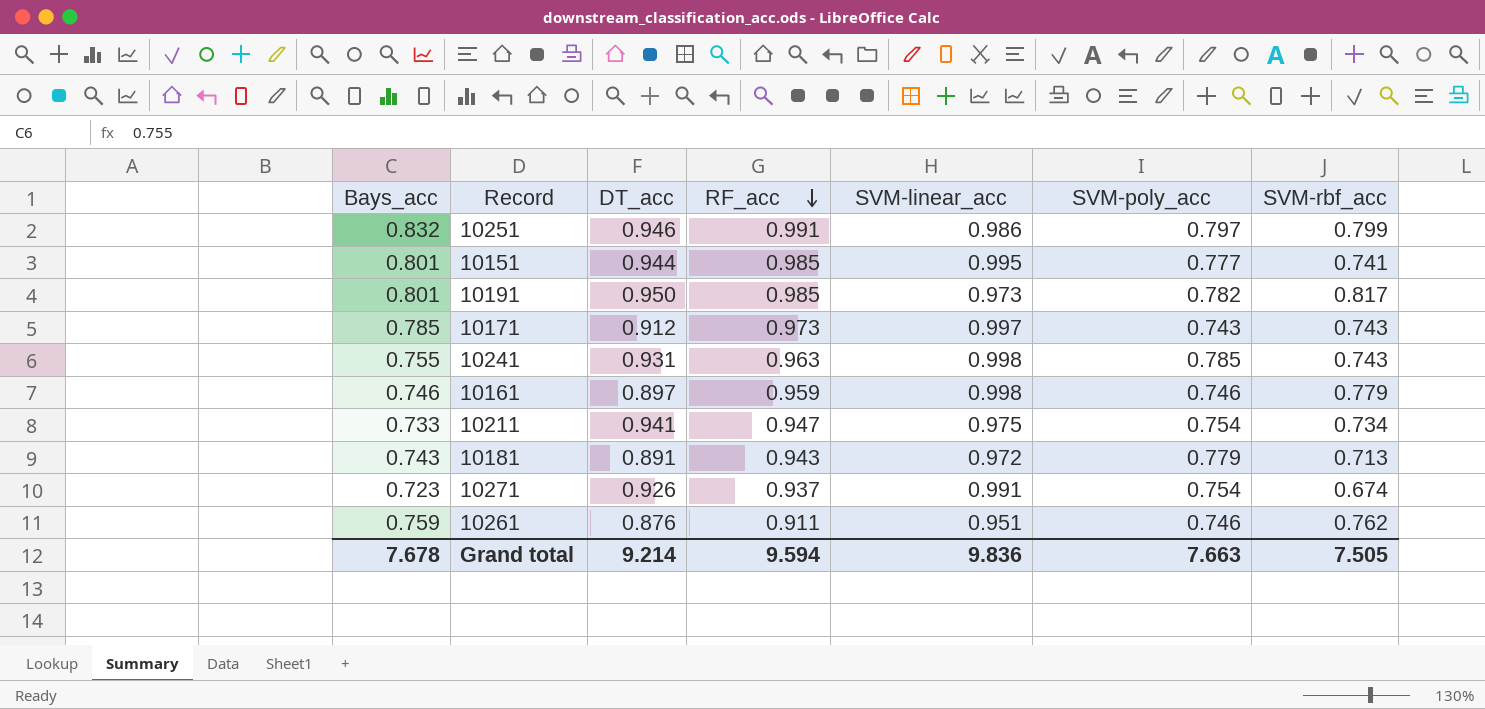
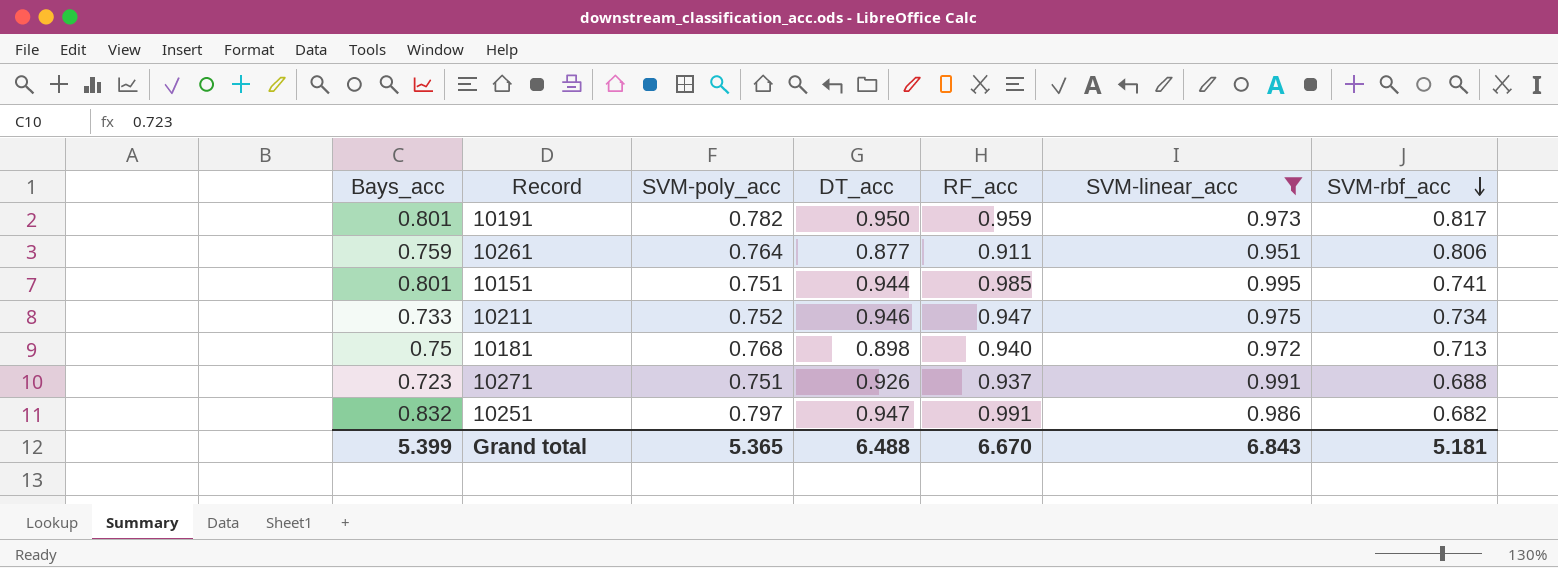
filter: none -> SVM-linear_acc <= 0.995
row order: RF_acc descending -> SVM-rbf_acc descending
column SVM-poly_acc | position: 6 -> 3
10191 | RF_acc: 0.985 -> 0.959
10261 | SVM-poly_acc: 0.746 -> 0.764
10261 | DT_acc: 0.876 -> 0.877
10261 | SVM-rbf_acc: 0.762 -> 0.806
10151 | SVM-poly_acc: 0.777 -> 0.751
10211 | SVM-poly_acc: 0.754 -> 0.752
10211 | DT_acc: 0.941 -> 0.946
10181 | Bays_acc: 0.743 -> 0.75
10181 | SVM-poly_acc: 0.779 -> 0.768
10181 | DT_acc: 0.891 -> 0.898
10181 | RF_acc: 0.943 -> 0.940
10271 | SVM-poly_acc: 0.754 -> 0.751
10271 | SVM-rbf_acc: 0.674 -> 0.688
10251 | DT_acc: 0.946 -> 0.947
10251 | SVM-rbf_acc: 0.799 -> 0.682
Grand total | Bays_acc: 7.678 -> 5.399
Grand total | SVM-poly_acc: 7.663 -> 5.365
Grand total | DT_acc: 9.214 -> 6.488
Grand total | RF_acc: 9.594 -> 6.670
Grand total | SVM-linear_acc: 9.836 -> 6.843
Grand total | SVM-rbf_acc: 7.505 -> 5.181

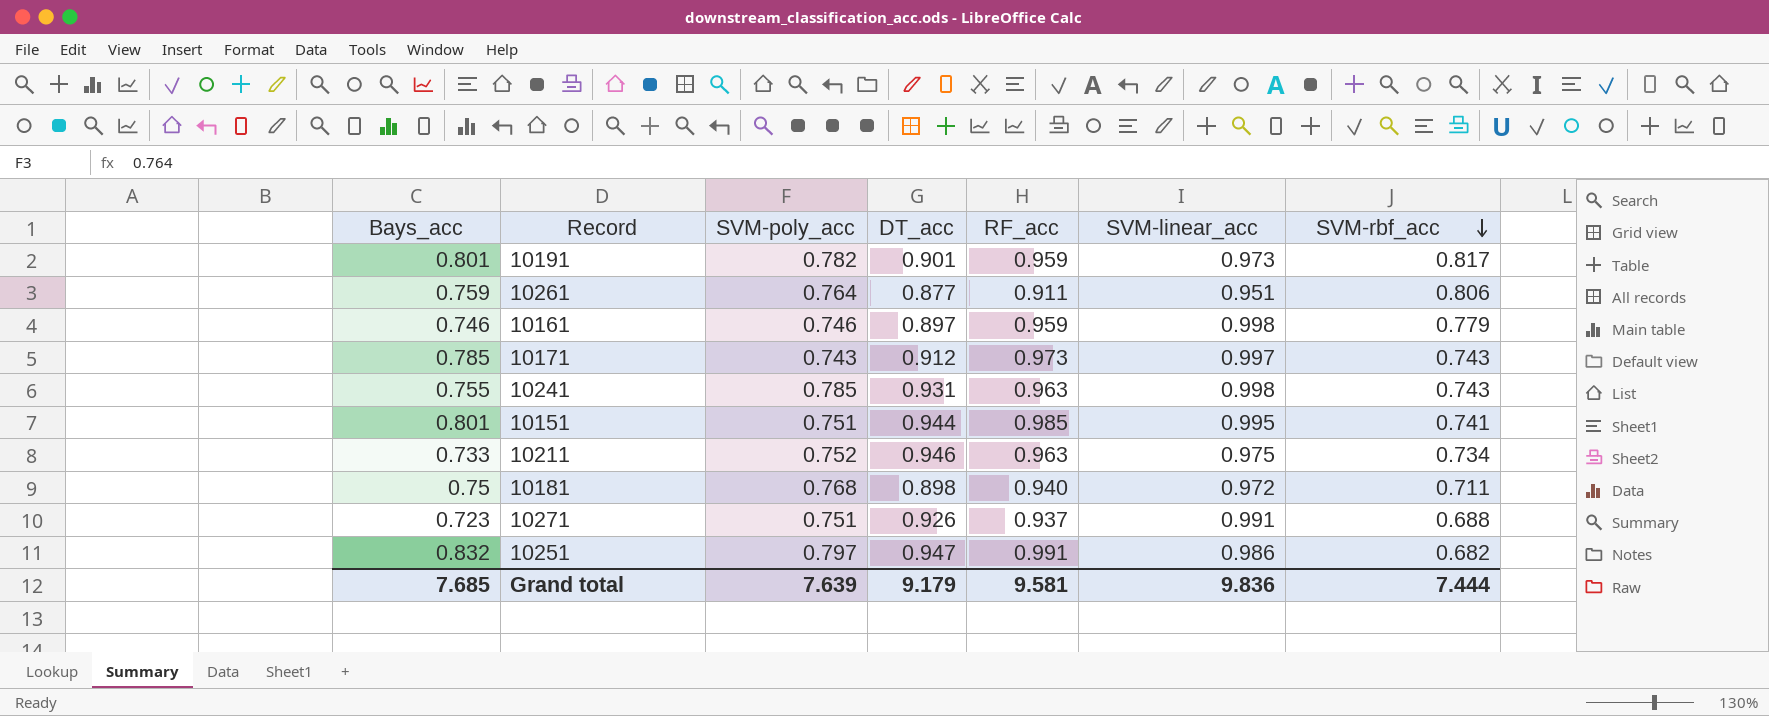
filter: SVM-linear_acc <= 0.995 -> none
10191 | DT_acc: 0.950 -> 0.901
10211 | RF_acc: 0.947 -> 0.963
10181 | SVM-rbf_acc: 0.713 -> 0.711
Grand total | Bays_acc: 5.399 -> 7.685
Grand total | SVM-poly_acc: 5.365 -> 7.639
Grand total | DT_acc: 6.488 -> 9.179
Grand total | RF_acc: 6.670 -> 9.581
Grand total | SVM-linear_acc: 6.843 -> 9.836
Grand total | SVM-rbf_acc: 5.181 -> 7.444

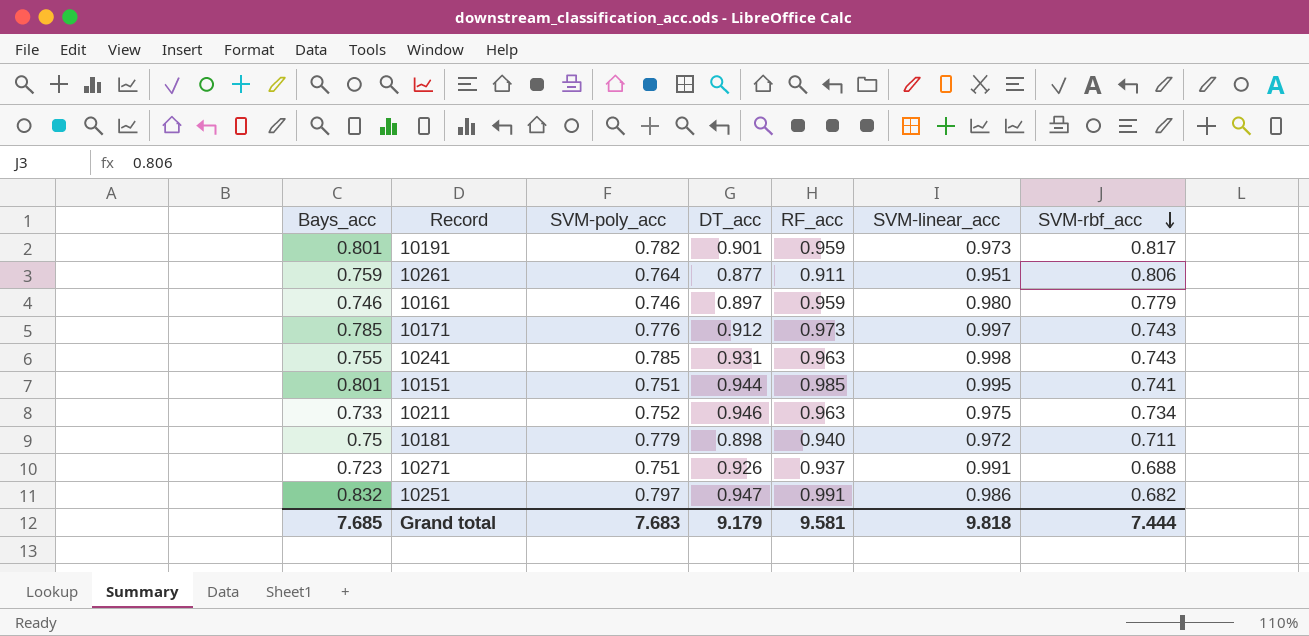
10161 | SVM-linear_acc: 0.998 -> 0.980
10171 | SVM-poly_acc: 0.743 -> 0.776
10181 | SVM-poly_acc: 0.768 -> 0.779
Grand total | SVM-poly_acc: 7.639 -> 7.683
Grand total | SVM-linear_acc: 9.836 -> 9.818

